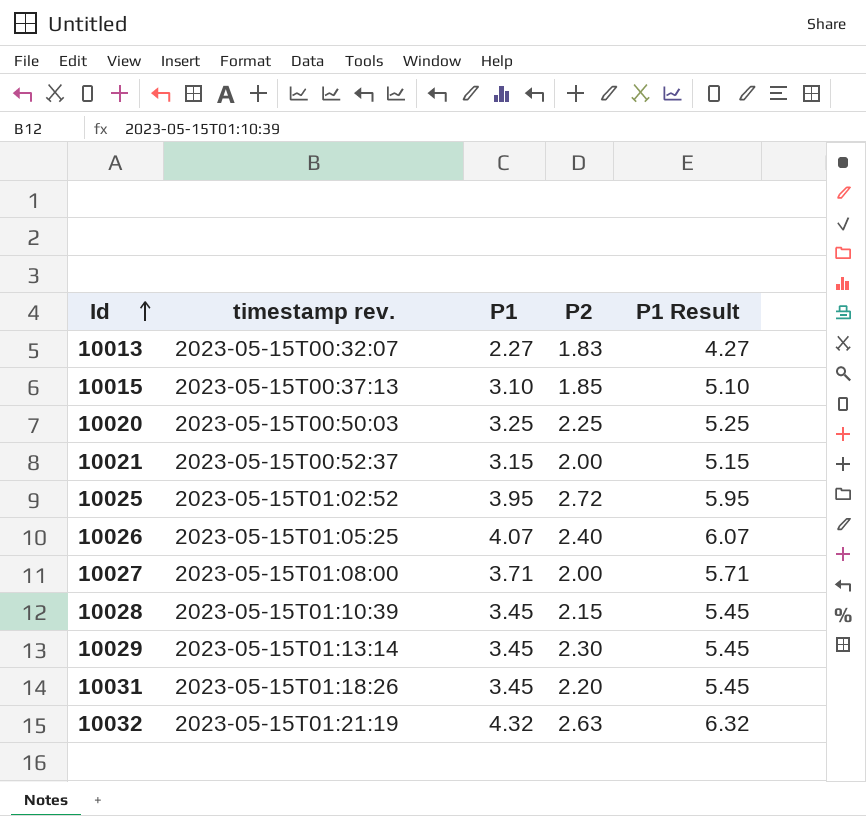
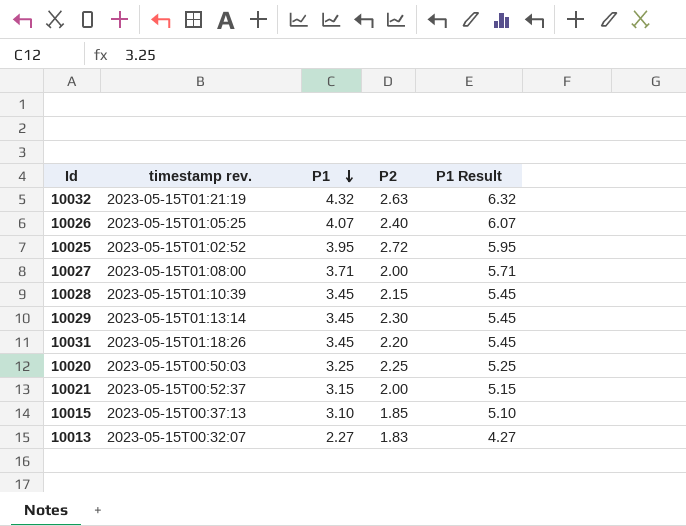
row order: Id ascending -> P1 descending

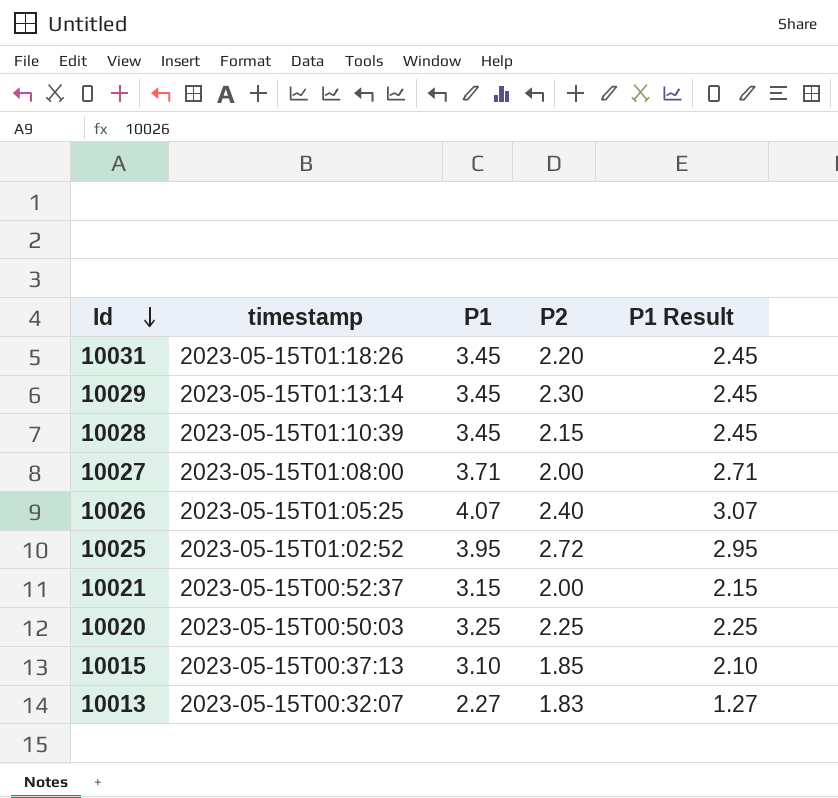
row order: P1 descending -> Id descending
column name: timestamp rev. -> timestamp
column P1 Result | formula: [P1] + 2 -> [P1] - 1
row 10032: 2023-05-15T01:21:19 | 4.32 | 2.63 | 6.32 -> none

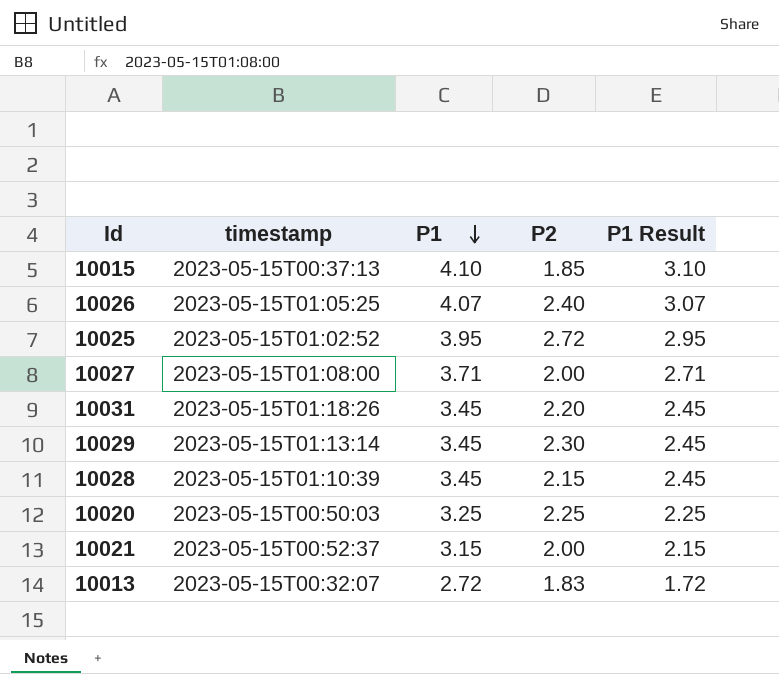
row order: Id descending -> P1 descending
10015 | P1: 3.10 -> 4.10
10015 | P1 Result: 2.10 -> 3.10
10013 | P1: 2.27 -> 2.72
10013 | P1 Result: 1.27 -> 1.72

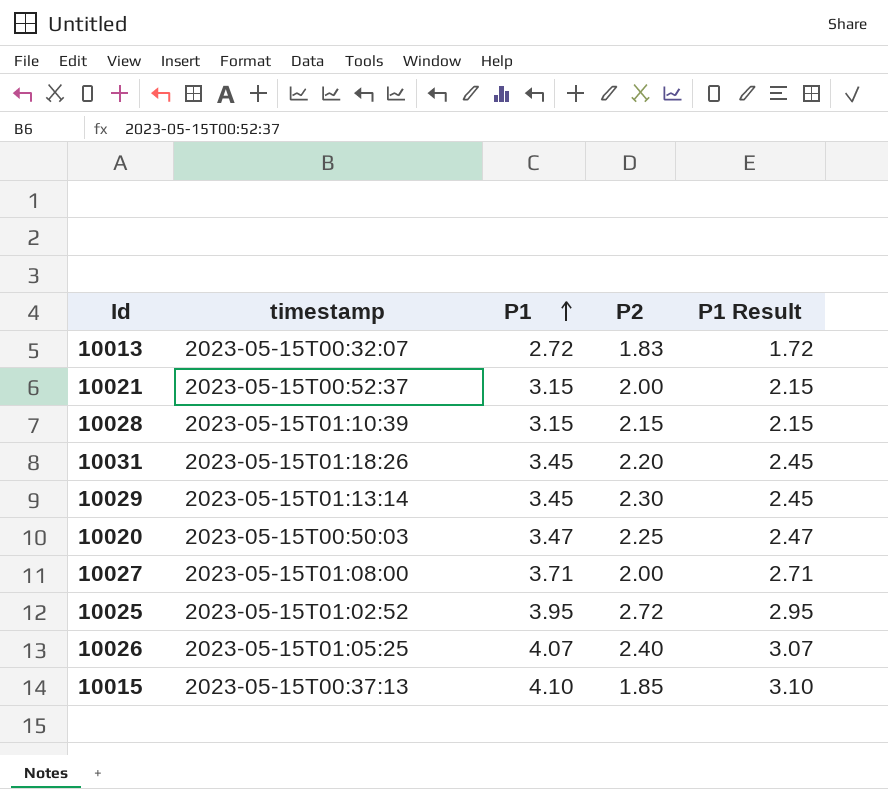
row order: P1 descending -> P1 ascending
10028 | P1: 3.45 -> 3.15
10028 | P1 Result: 2.45 -> 2.15
10020 | P1: 3.25 -> 3.47
10020 | P1 Result: 2.25 -> 2.47

